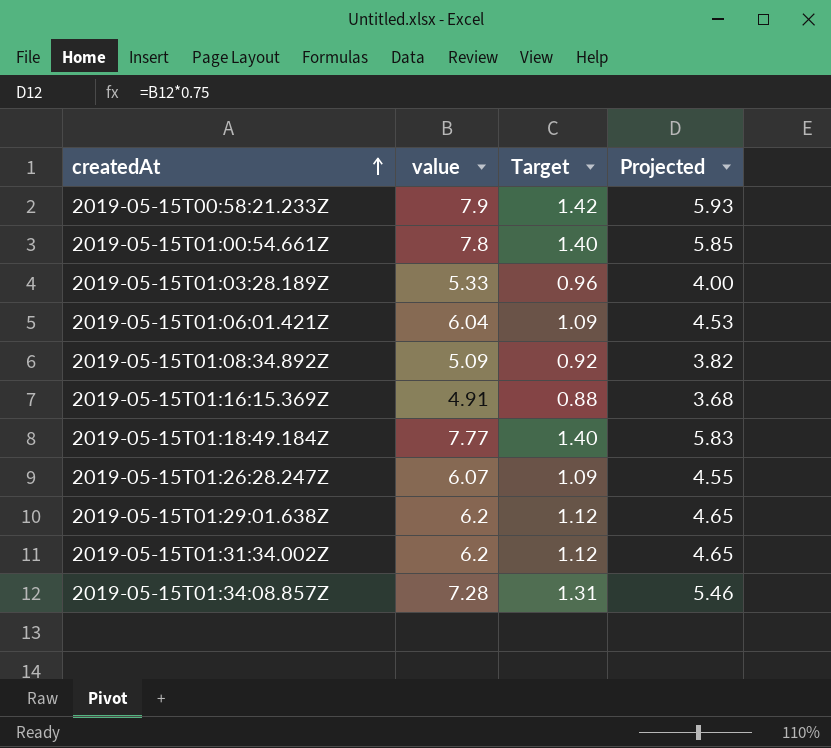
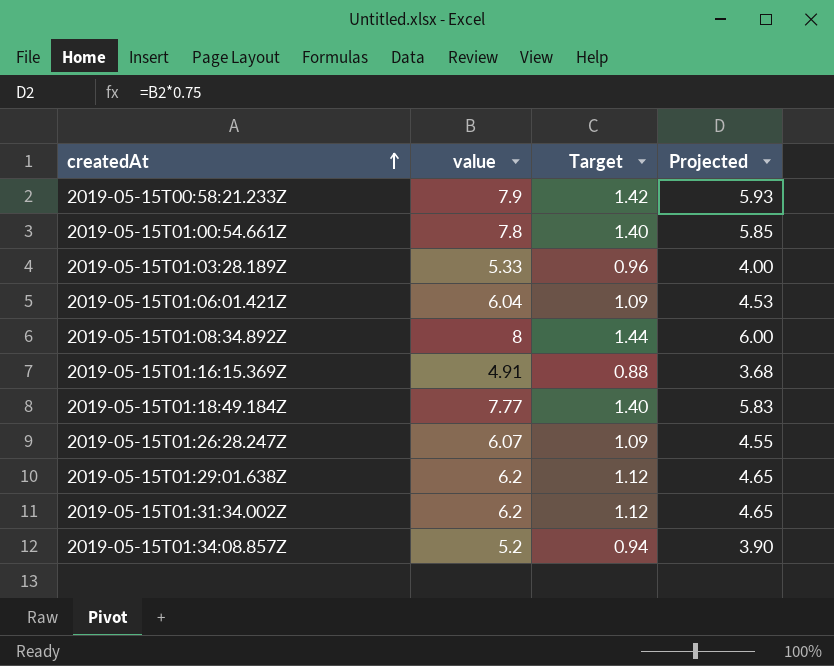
2019-05-15T01:08:34.892Z | value: 5.09 -> 8
2019-05-15T01:08:34.892Z | Target: 0.92 -> 1.44
2019-05-15T01:08:34.892Z | Projected: 3.82 -> 6.00
2019-05-15T01:34:08.857Z | value: 7.28 -> 5.2
2019-05-15T01:34:08.857Z | Target: 1.31 -> 0.94
2019-05-15T01:34:08.857Z | Projected: 5.46 -> 3.90

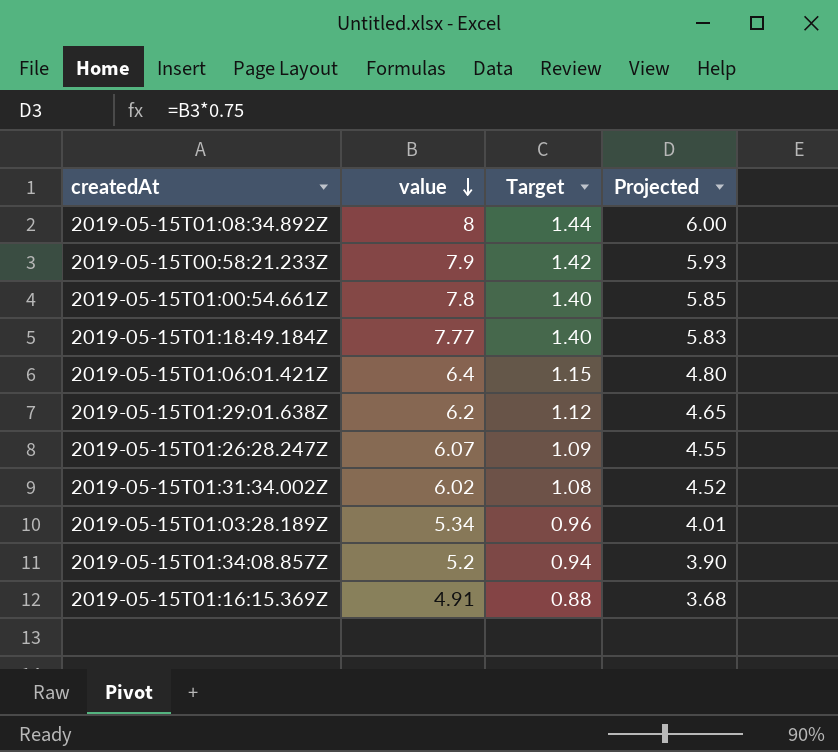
row order: createdAt ascending -> value descending
2019-05-15T01:06:01.421Z | value: 6.04 -> 6.4
2019-05-15T01:06:01.421Z | Target: 1.09 -> 1.15
2019-05-15T01:06:01.421Z | Projected: 4.53 -> 4.80
2019-05-15T01:31:34.002Z | value: 6.2 -> 6.02
2019-05-15T01:31:34.002Z | Target: 1.12 -> 1.08
2019-05-15T01:31:34.002Z | Projected: 4.65 -> 4.52
2019-05-15T01:03:28.189Z | value: 5.33 -> 5.34
2019-05-15T01:03:28.189Z | Projected: 4.00 -> 4.01

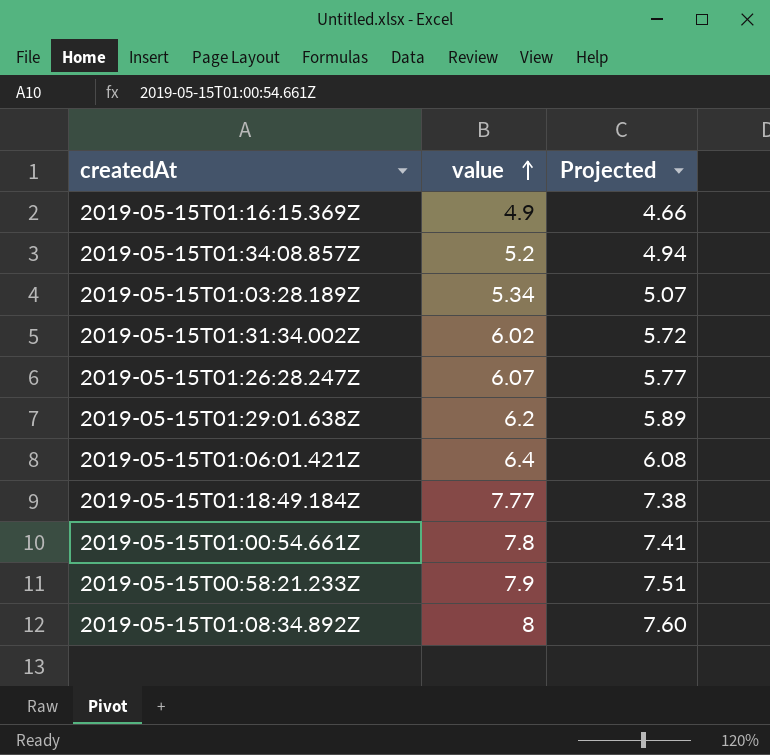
row order: value descending -> value ascending
column Target | formula: [value] * 0.18 -> none
column Projected | formula: [value] * 0.75 -> [value] * 0.95
2019-05-15T01:16:15.369Z | value: 4.91 -> 4.9

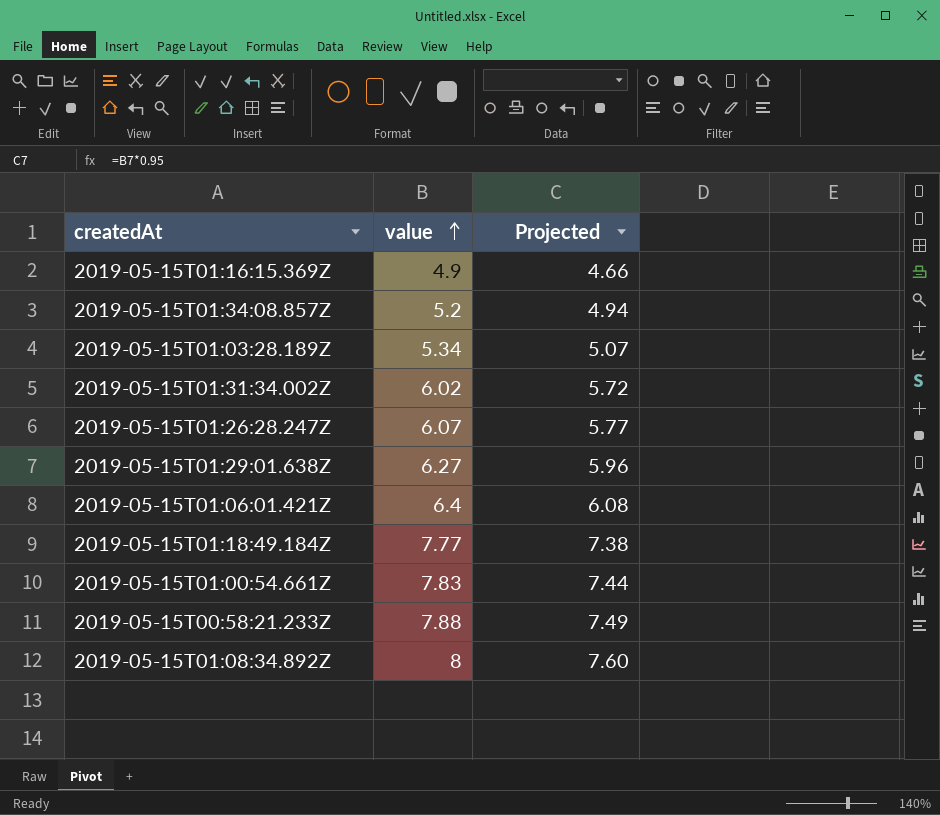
2019-05-15T01:29:01.638Z | value: 6.2 -> 6.27
2019-05-15T01:29:01.638Z | Projected: 5.89 -> 5.96
2019-05-15T01:00:54.661Z | value: 7.8 -> 7.83
2019-05-15T01:00:54.661Z | Projected: 7.41 -> 7.44
2019-05-15T00:58:21.233Z | value: 7.9 -> 7.88
2019-05-15T00:58:21.233Z | Projected: 7.51 -> 7.49

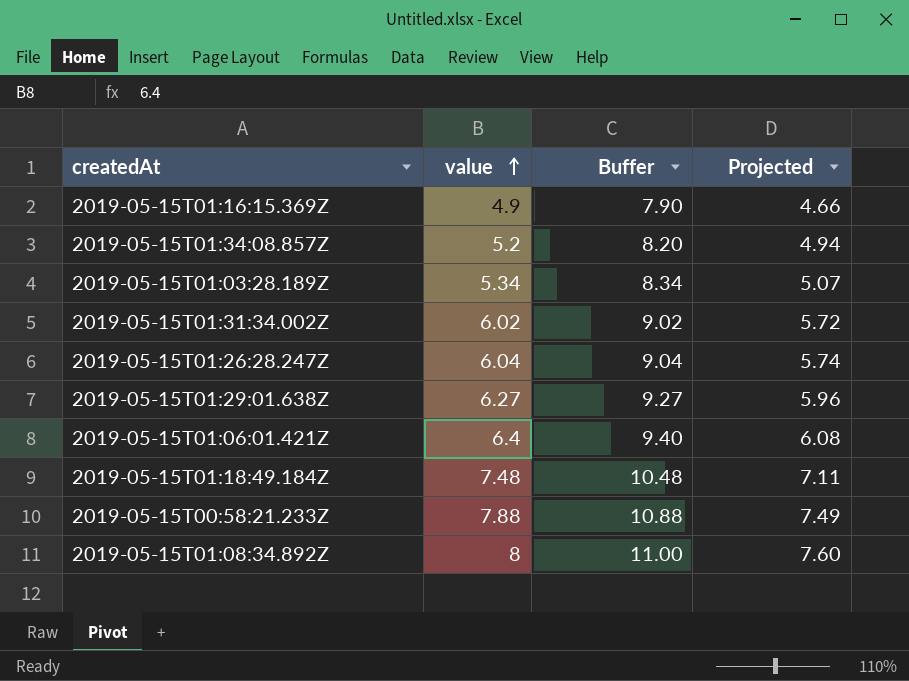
column Buffer | formula: none -> [value] + 3
row 2019-05-15T01:00:54.661Z: 7.83 | 7.44 -> none
2019-05-15T01:26:28.247Z | value: 6.07 -> 6.04
2019-05-15T01:26:28.247Z | Projected: 5.77 -> 5.74
2019-05-15T01:18:49.184Z | value: 7.77 -> 7.48
2019-05-15T01:18:49.184Z | Projected: 7.38 -> 7.11

